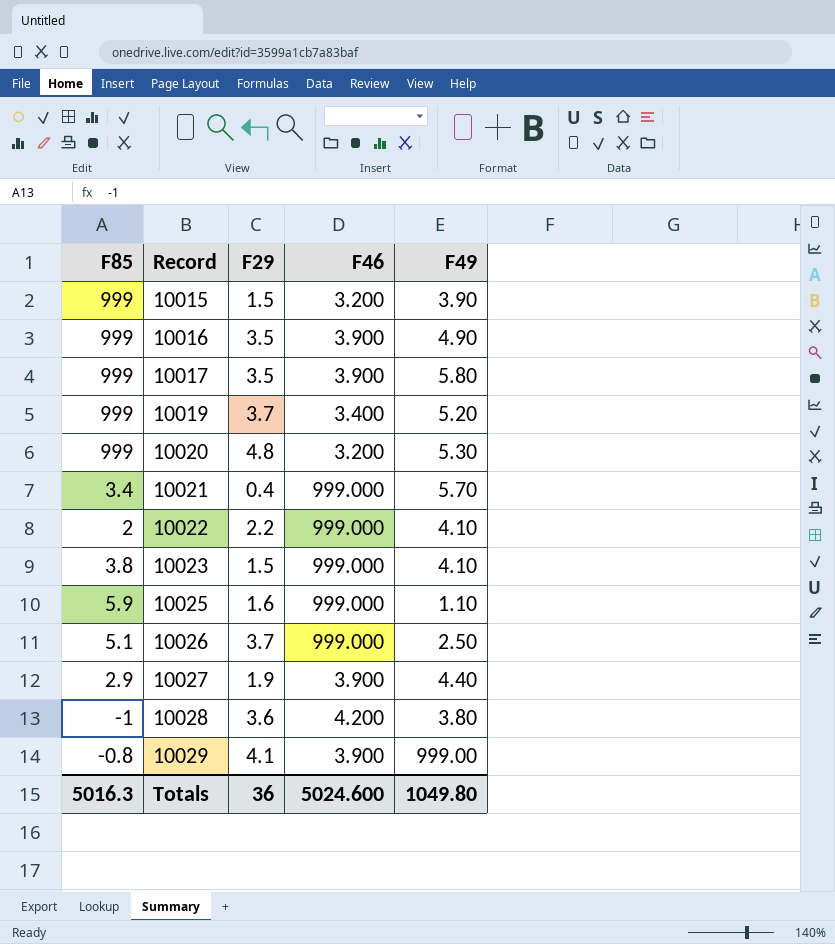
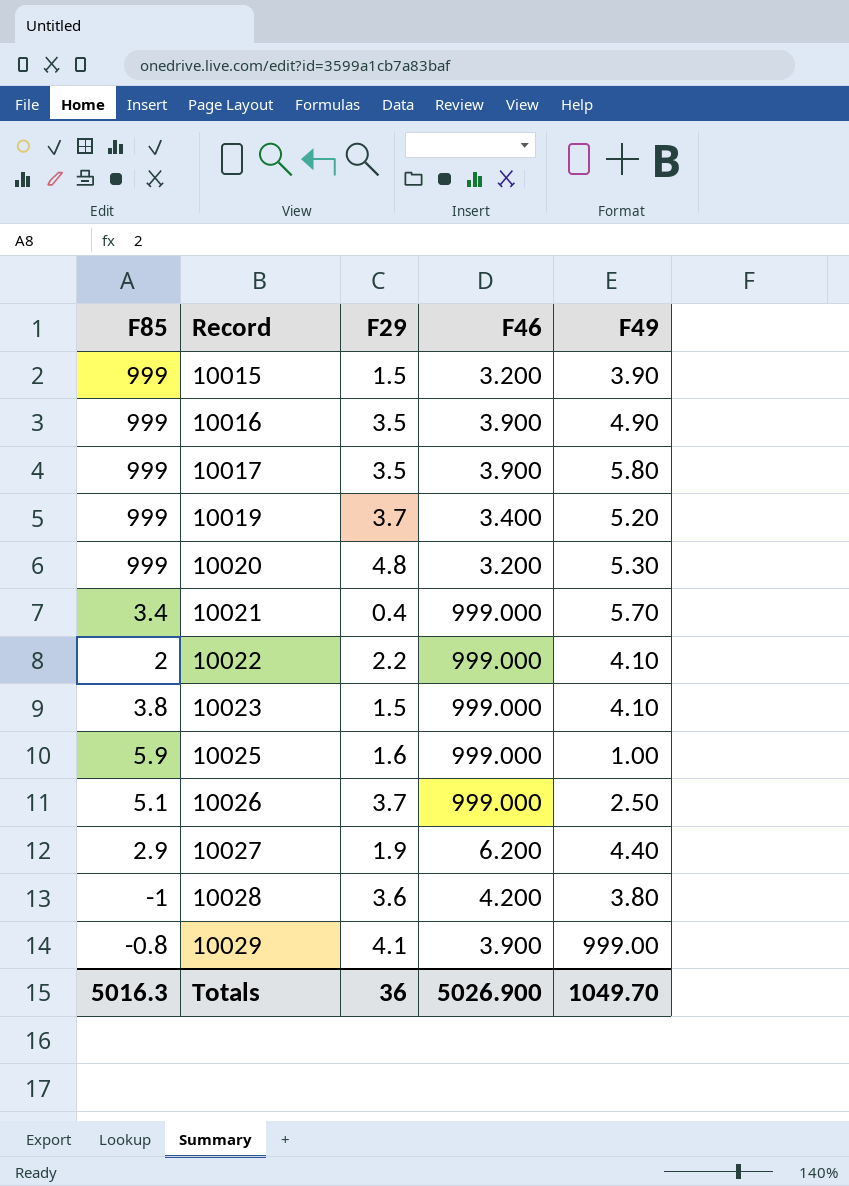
10025 | F49: 1.10 -> 1.00
10027 | F46: 3.900 -> 6.200
Totals | F46: 5024.600 -> 5026.900
Totals | F49: 1049.80 -> 1049.70

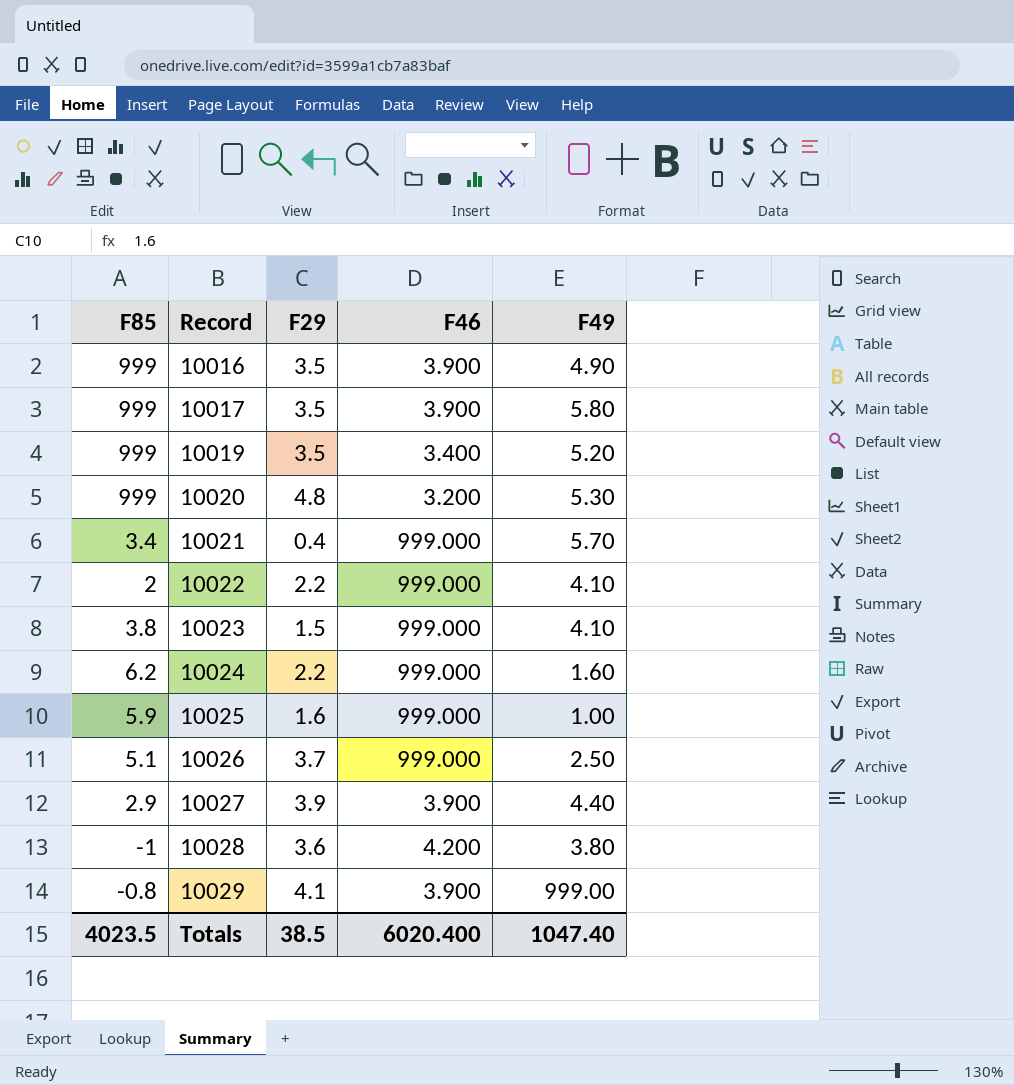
row 10015: 999 | 1.5 | 3.200 | 3.90 -> none
10019 | F29: 3.7 -> 3.5
row 10024: none -> 6.2 | 2.2 | 999.000 | 1.60
10027 | F29: 1.9 -> 3.9
10027 | F46: 6.200 -> 3.900
Totals | F85: 5016.3 -> 4023.5
Totals | F29: 36 -> 38.5
Totals | F46: 5026.900 -> 6020.400
Totals | F49: 1049.70 -> 1047.40

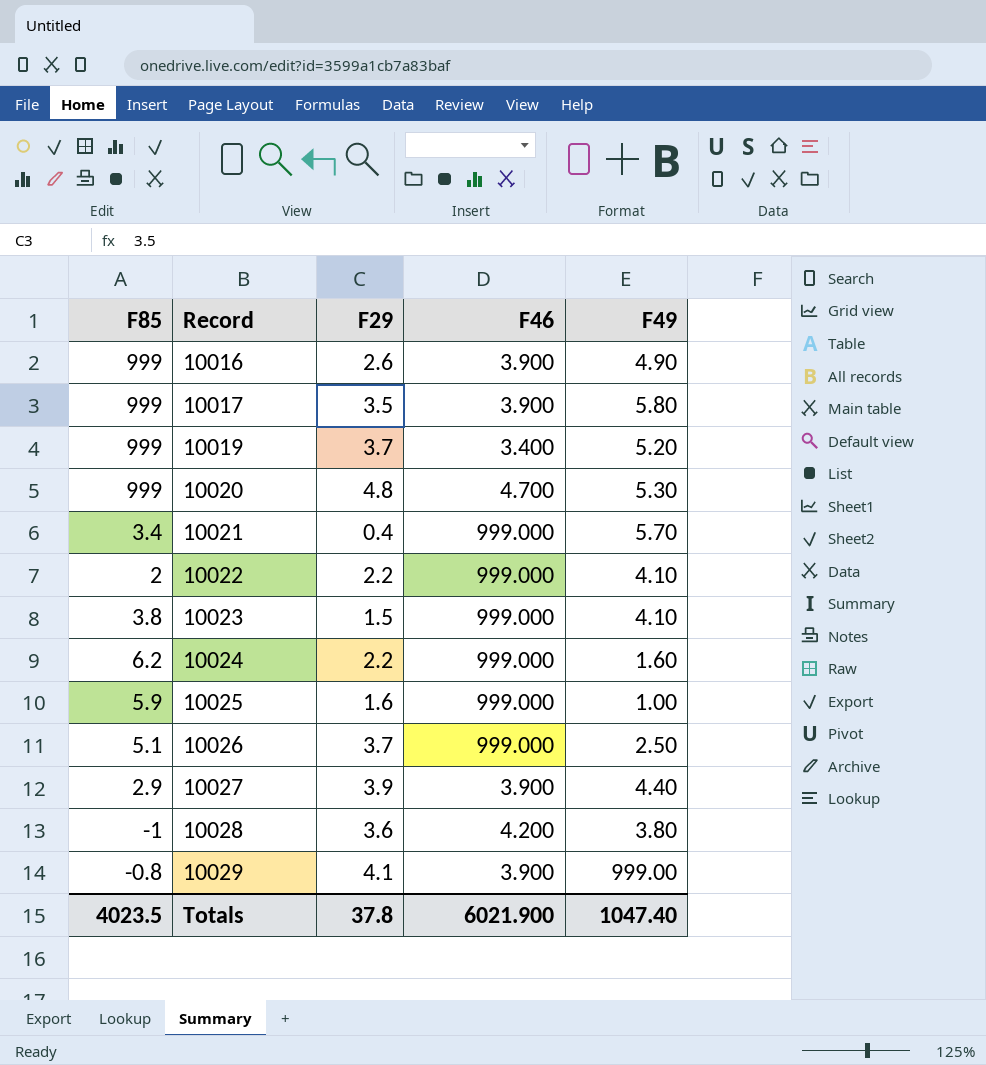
10016 | F29: 3.5 -> 2.6
10019 | F29: 3.5 -> 3.7
10020 | F46: 3.200 -> 4.700
Totals | F29: 38.5 -> 37.8
Totals | F46: 6020.400 -> 6021.900

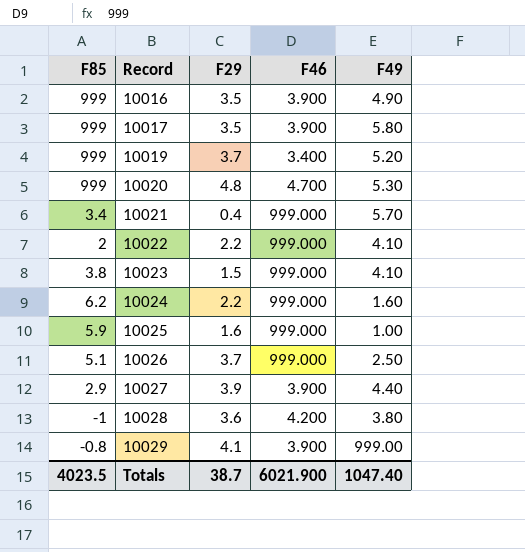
10016 | F29: 2.6 -> 3.5
Totals | F29: 37.8 -> 38.7

